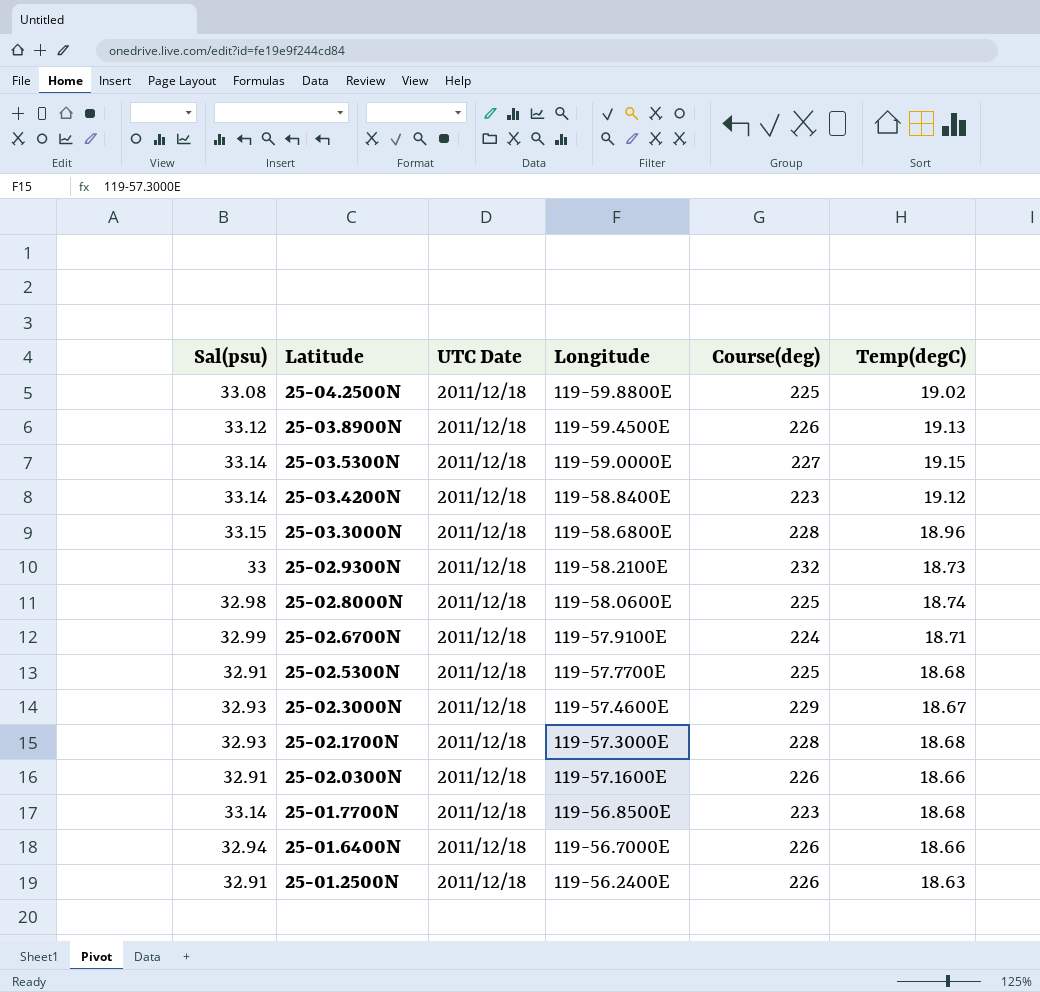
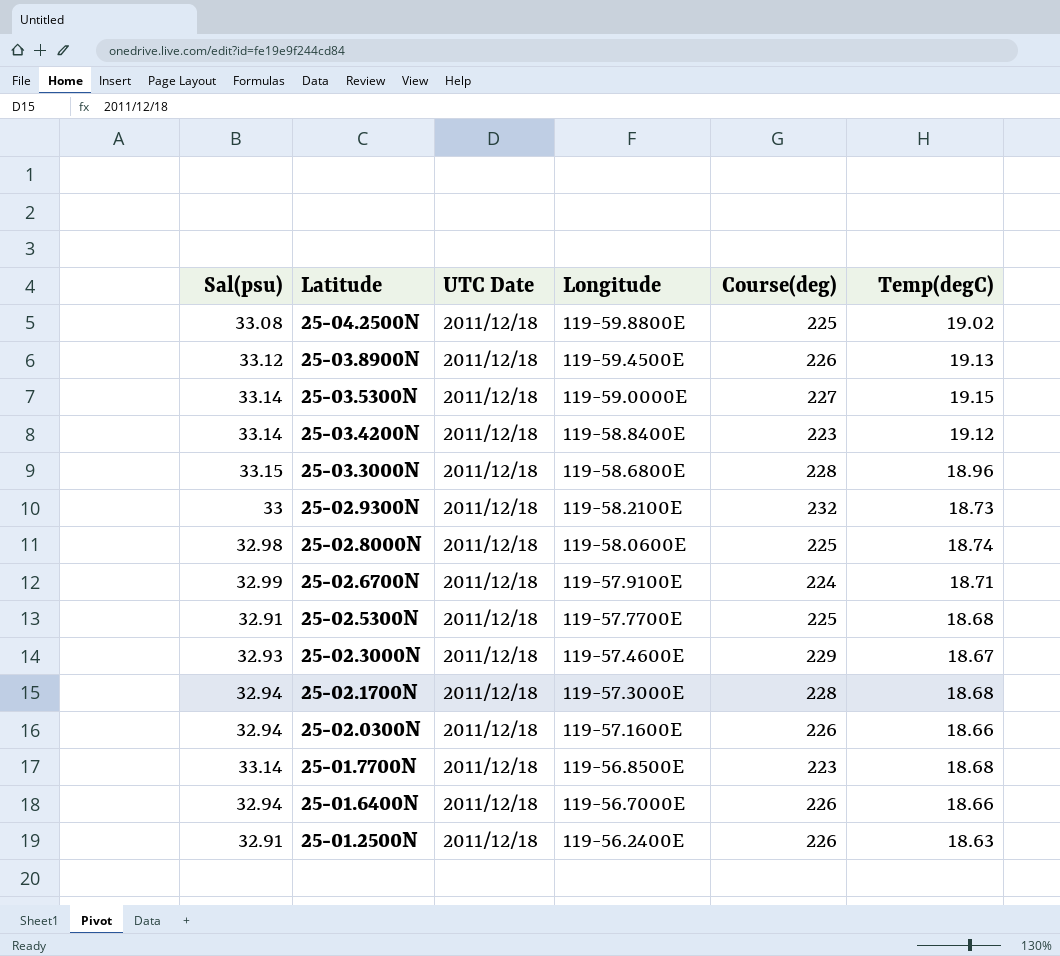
25-02.1700N | Sal(psu): 32.93 -> 32.94
25-02.0300N | Sal(psu): 32.91 -> 32.94

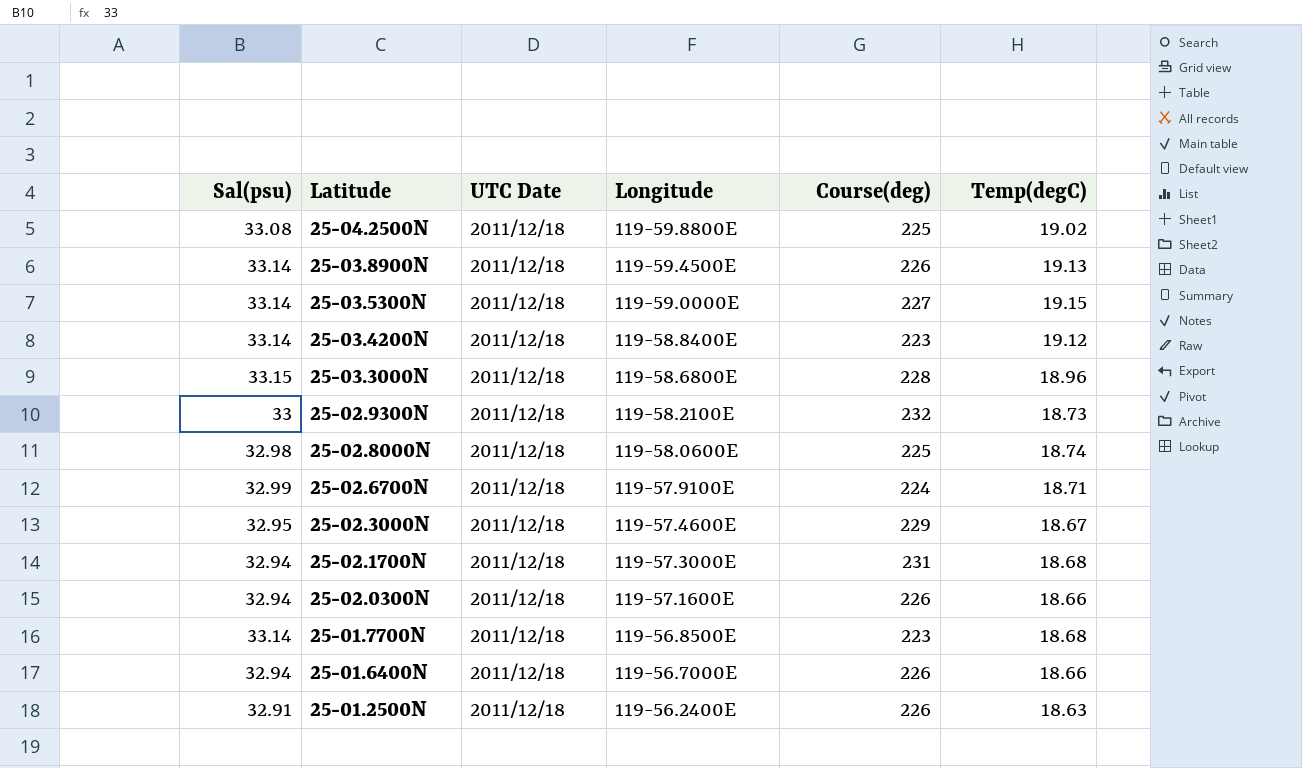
row 25-02.5300N: 32.91 | 2011/12/18 | 119-57.7700E | 225 | 18.68 -> none
25-03.8900N | Sal(psu): 33.12 -> 33.14
25-02.3000N | Sal(psu): 32.93 -> 32.95
25-02.1700N | Course(deg): 228 -> 231

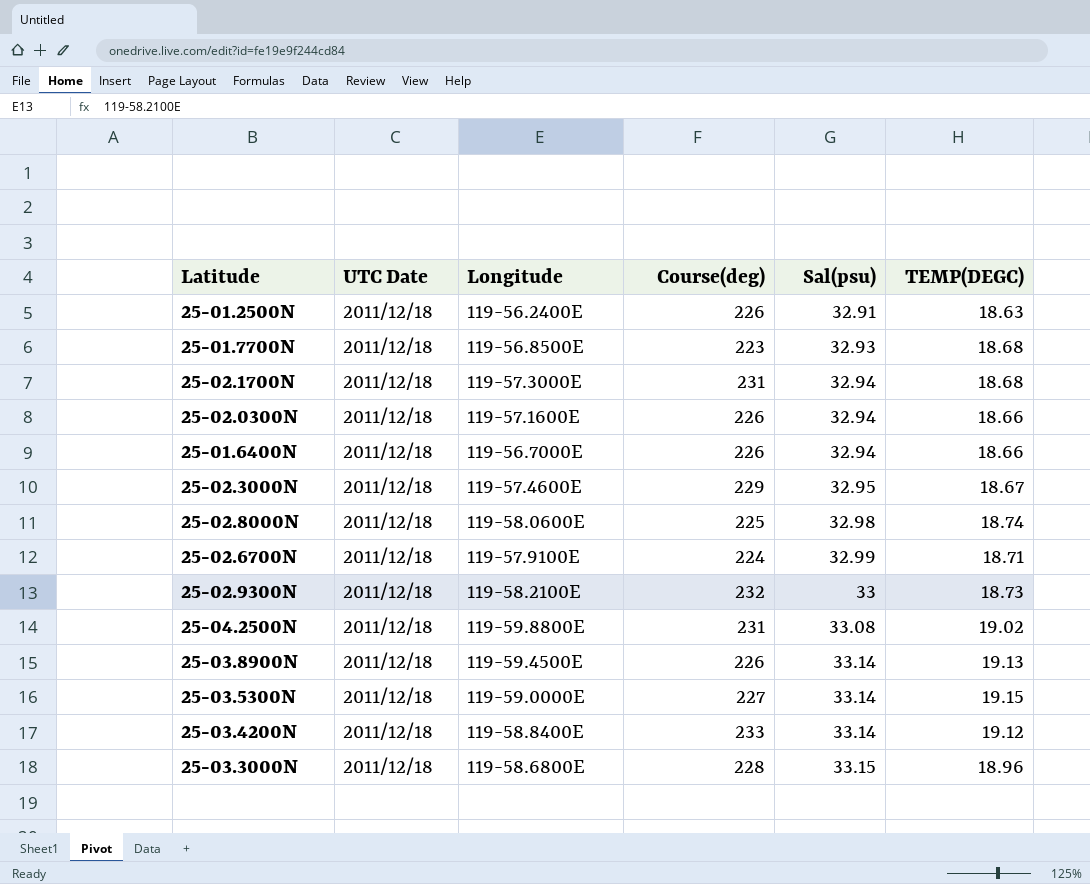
row order: Latitude descending -> Sal(psu) ascending
column Sal(psu) | position: 1 -> 5
column name: Temp(degC) -> TEMP(DEGC)
25-01.7700N | Sal(psu): 33.14 -> 32.93
25-04.2500N | Course(deg): 225 -> 231
25-03.4200N | Course(deg): 223 -> 233

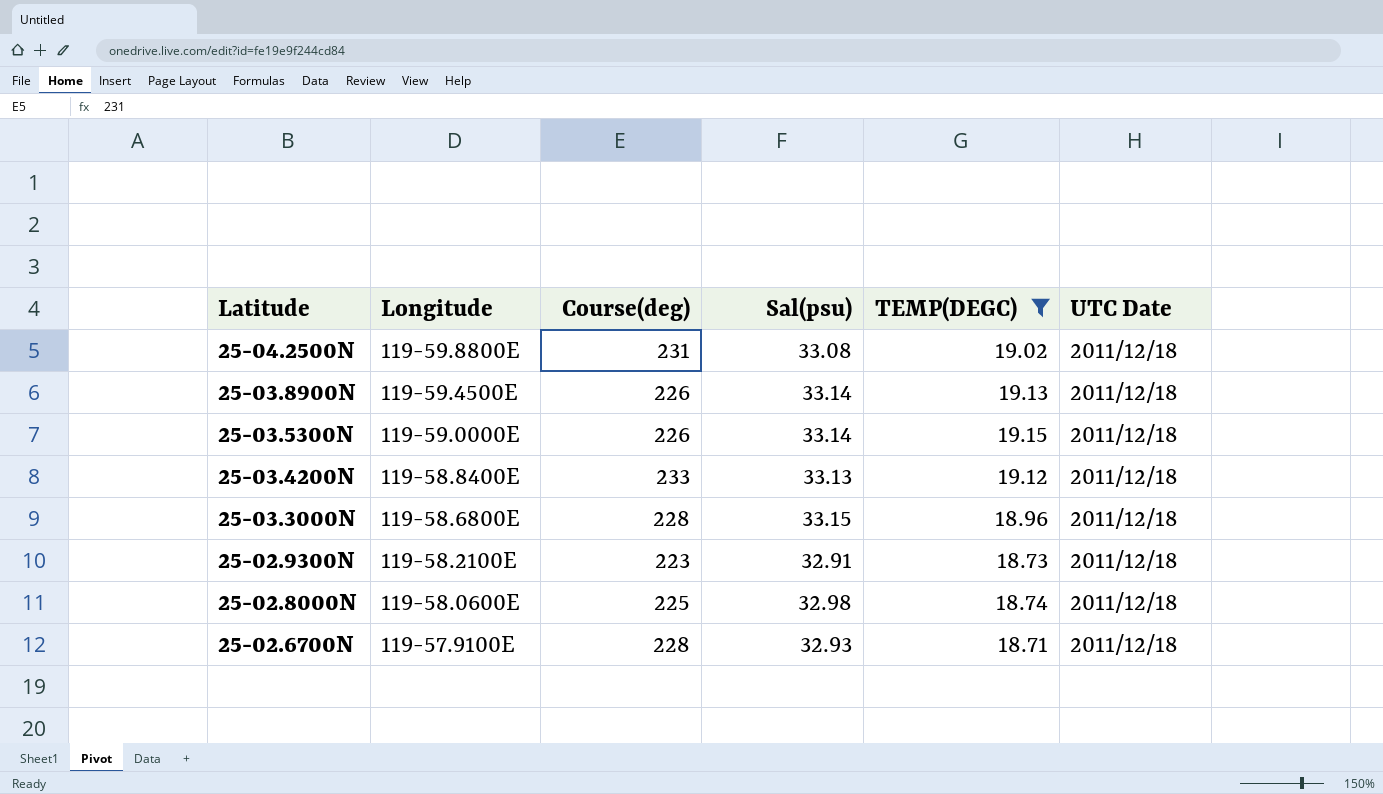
filter: none -> TEMP(DEGC) >= 18.71
row order: Sal(psu) ascending -> Latitude descending
column UTC Date | position: 2 -> 6
25-03.5300N | Course(deg): 227 -> 226
25-03.4200N | Sal(psu): 33.14 -> 33.13
25-02.9300N | Course(deg): 232 -> 223
25-02.9300N | Sal(psu): 33 -> 32.91
25-02.6700N | Course(deg): 224 -> 228
25-02.6700N | Sal(psu): 32.99 -> 32.93

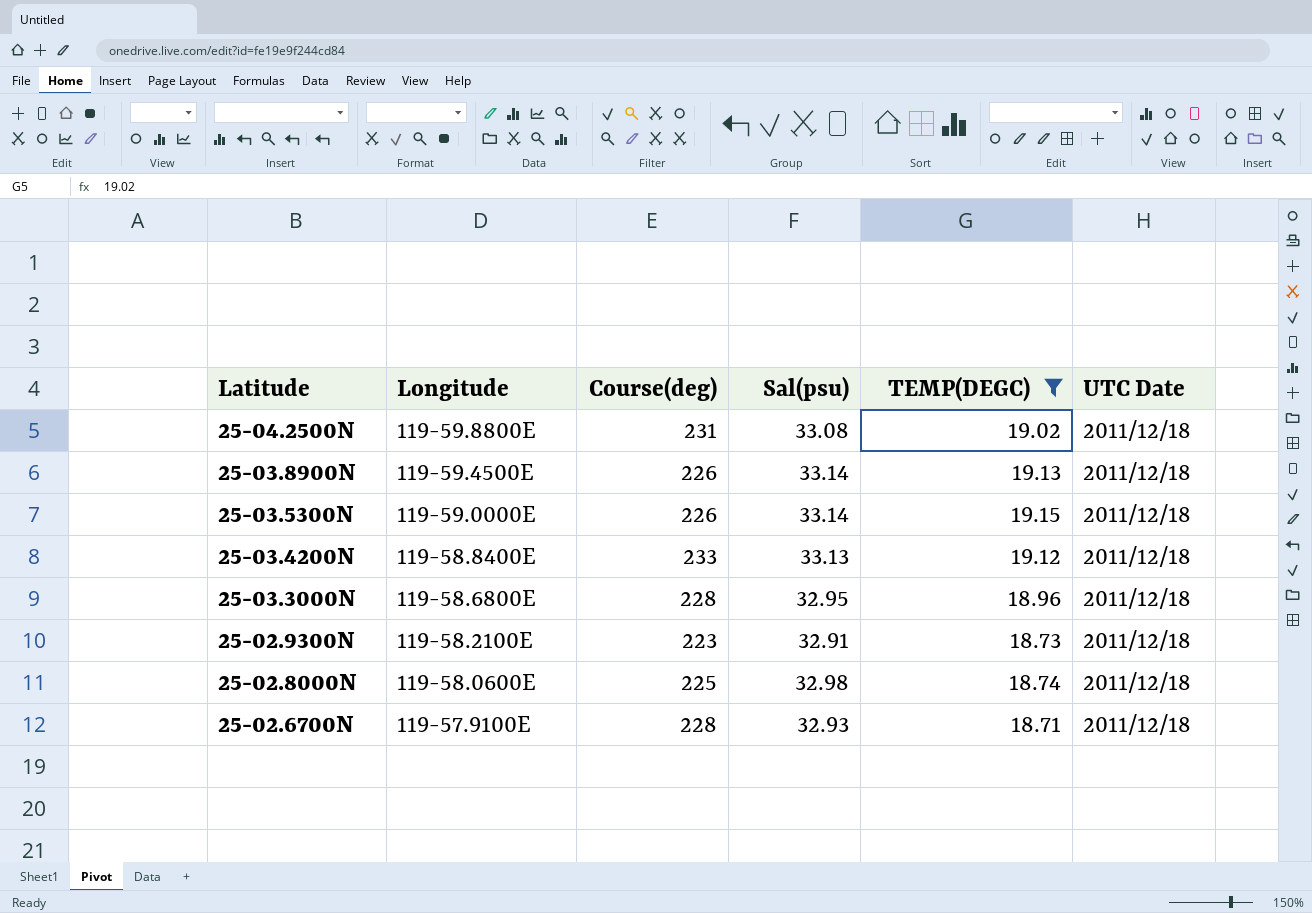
25-03.3000N | Sal(psu): 33.15 -> 32.95

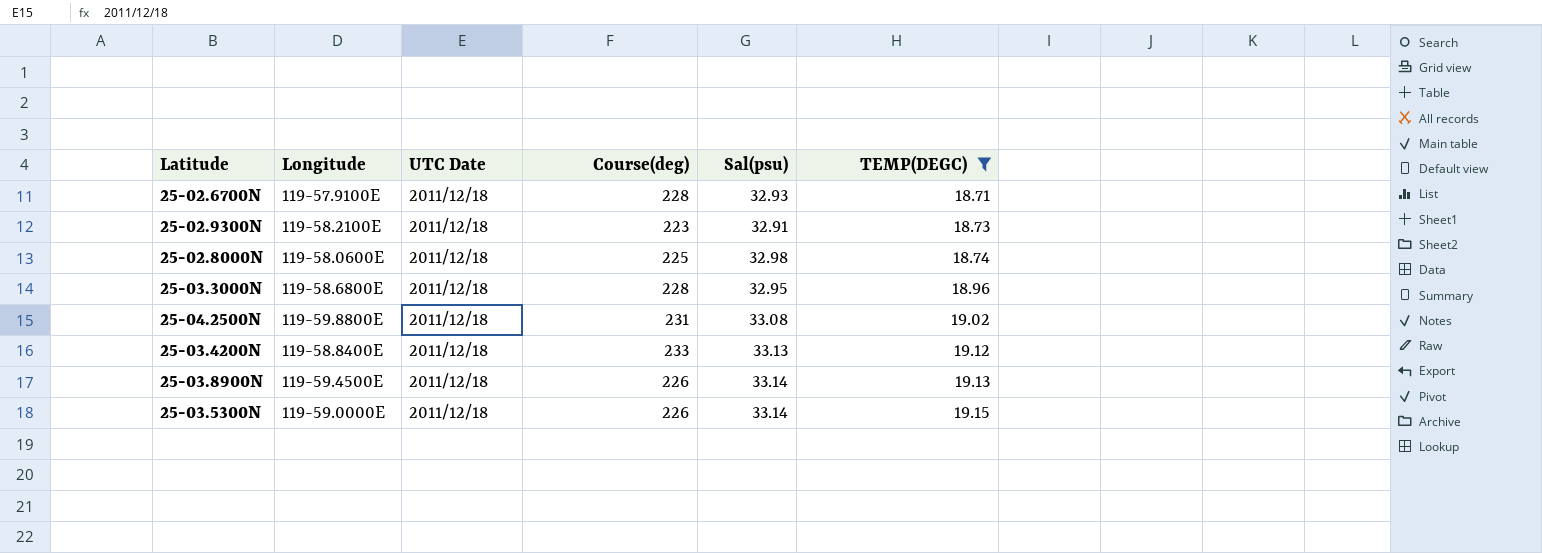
row order: Latitude descending -> TEMP(DEGC) ascending
column UTC Date | position: 6 -> 3

